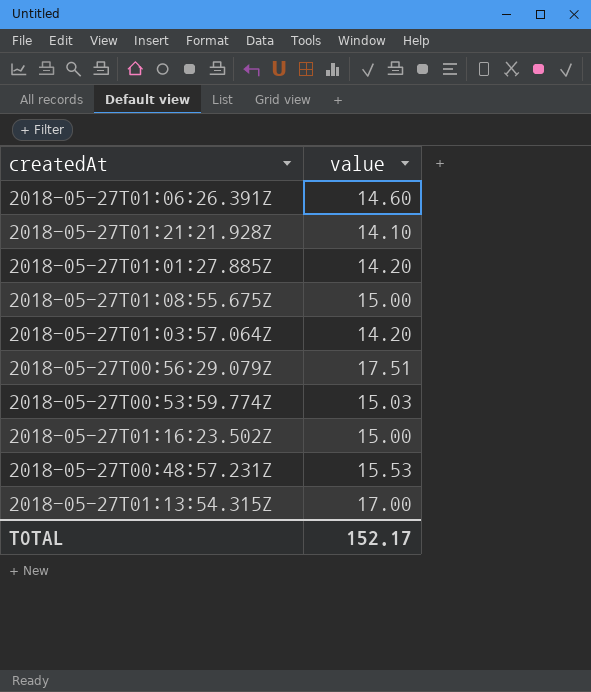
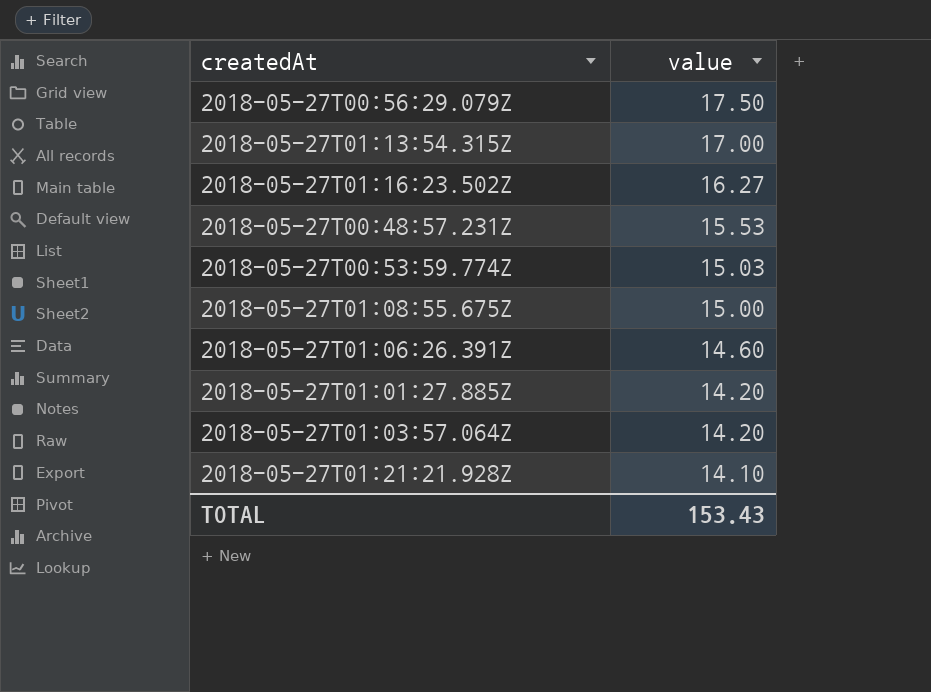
row order: none -> value descending
2018-05-27T00:56:29.079Z | value: 17.51 -> 17.50
2018-05-27T01:16:23.502Z | value: 15.00 -> 16.27
TOTAL | value: 152.17 -> 153.43

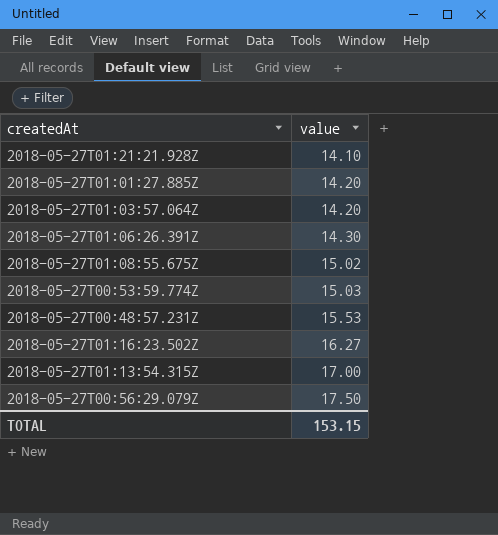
row order: value descending -> value ascending
2018-05-27T01:06:26.391Z | value: 14.60 -> 14.30
2018-05-27T01:08:55.675Z | value: 15.00 -> 15.02
TOTAL | value: 153.43 -> 153.15

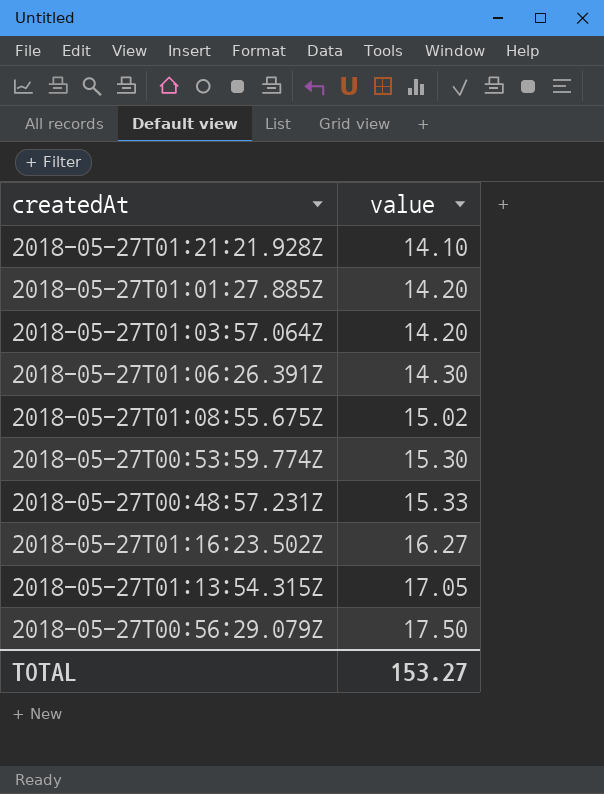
2018-05-27T00:53:59.774Z | value: 15.03 -> 15.30
2018-05-27T00:48:57.231Z | value: 15.53 -> 15.33
2018-05-27T01:13:54.315Z | value: 17.00 -> 17.05
TOTAL | value: 153.15 -> 153.27

